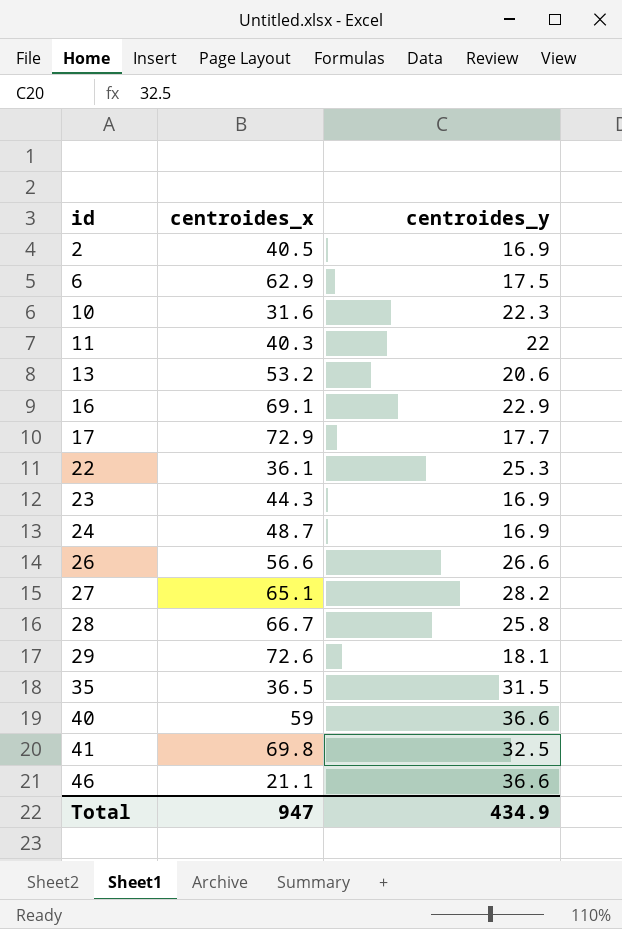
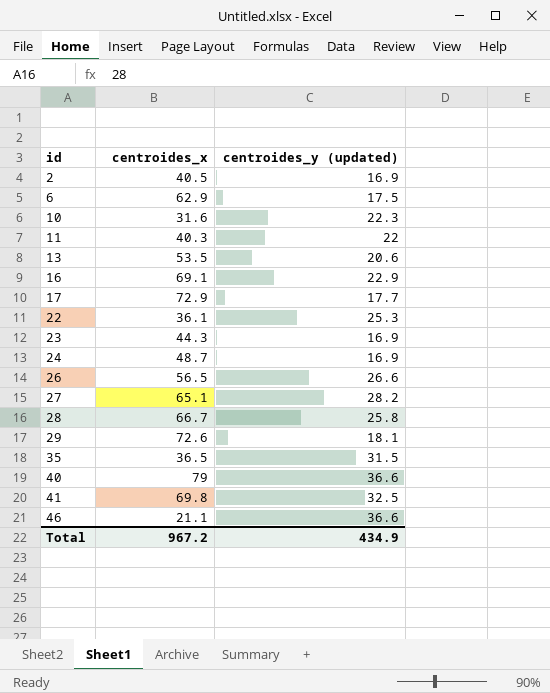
column name: centroides_y -> centroides_y (updated)
13 | centroides_x: 53.2 -> 53.5
26 | centroides_x: 56.6 -> 56.5
40 | centroides_x: 59 -> 79
Total | centroides_x: 947 -> 967.2

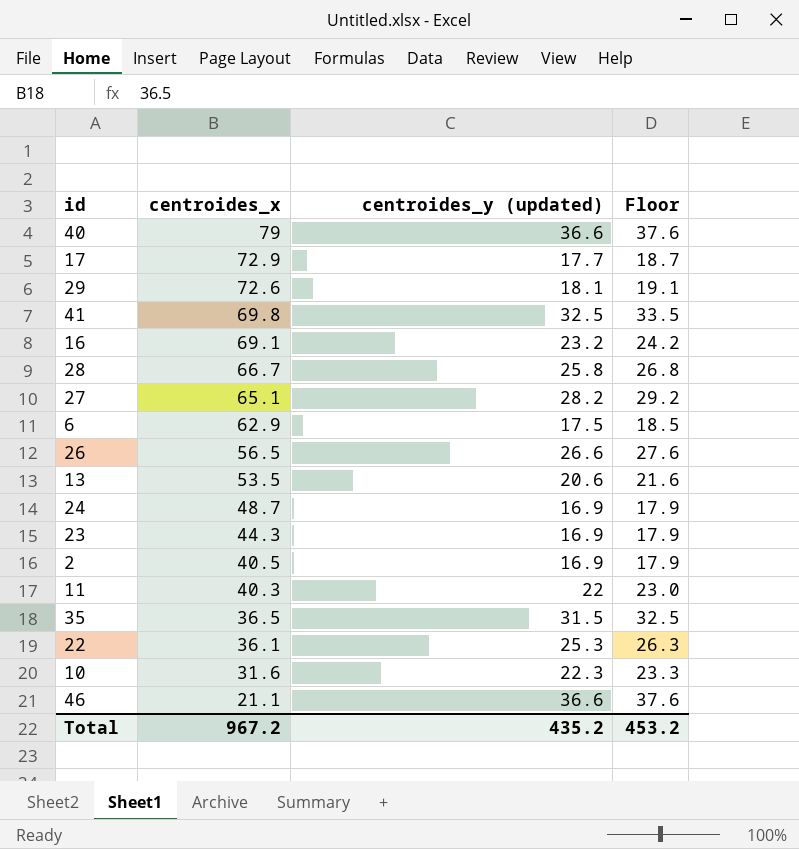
row order: id ascending -> centroides_x descending
column Floor | formula: none -> [centroides_y (updated)] + 1
16 | centroides_y (updated): 22.9 -> 23.2
Total | centroides_y (updated): 434.9 -> 435.2

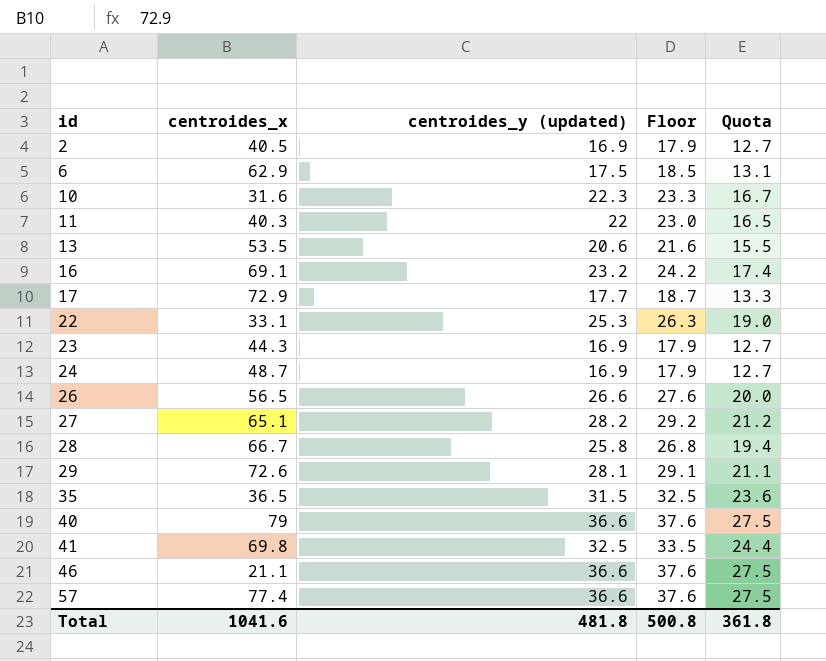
row order: centroides_x descending -> id ascending
column Quota | formula: none -> [centroides_y (updated)] * 0.75
22 | centroides_x: 36.1 -> 33.1
29 | centroides_y (updated): 18.1 -> 28.1
29 | Floor: 19.1 -> 29.1
row 57: none -> 77.4 | 36.6 | 37.6 | 27.5
Total | centroides_x: 967.2 -> 1041.6
Total | centroides_y (updated): 435.2 -> 481.8
Total | Floor: 453.2 -> 500.8

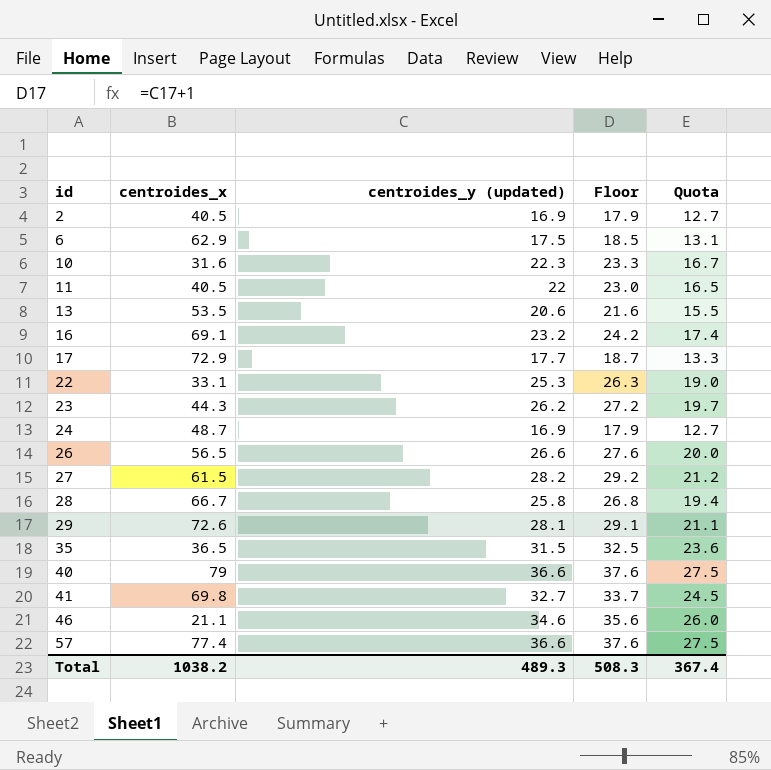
11 | centroides_x: 40.3 -> 40.5
23 | centroides_y (updated): 16.9 -> 26.2
23 | Floor: 17.9 -> 27.2
23 | Quota: 12.7 -> 19.7
27 | centroides_x: 65.1 -> 61.5
41 | centroides_y (updated): 32.5 -> 32.7
41 | Floor: 33.5 -> 33.7
41 | Quota: 24.4 -> 24.5
46 | centroides_y (updated): 36.6 -> 34.6
46 | Floor: 37.6 -> 35.6
46 | Quota: 27.5 -> 26.0
Total | centroides_x: 1041.6 -> 1038.2
Total | centroides_y (updated): 481.8 -> 489.3
Total | Floor: 500.8 -> 508.3
Total | Quota: 361.8 -> 367.4

